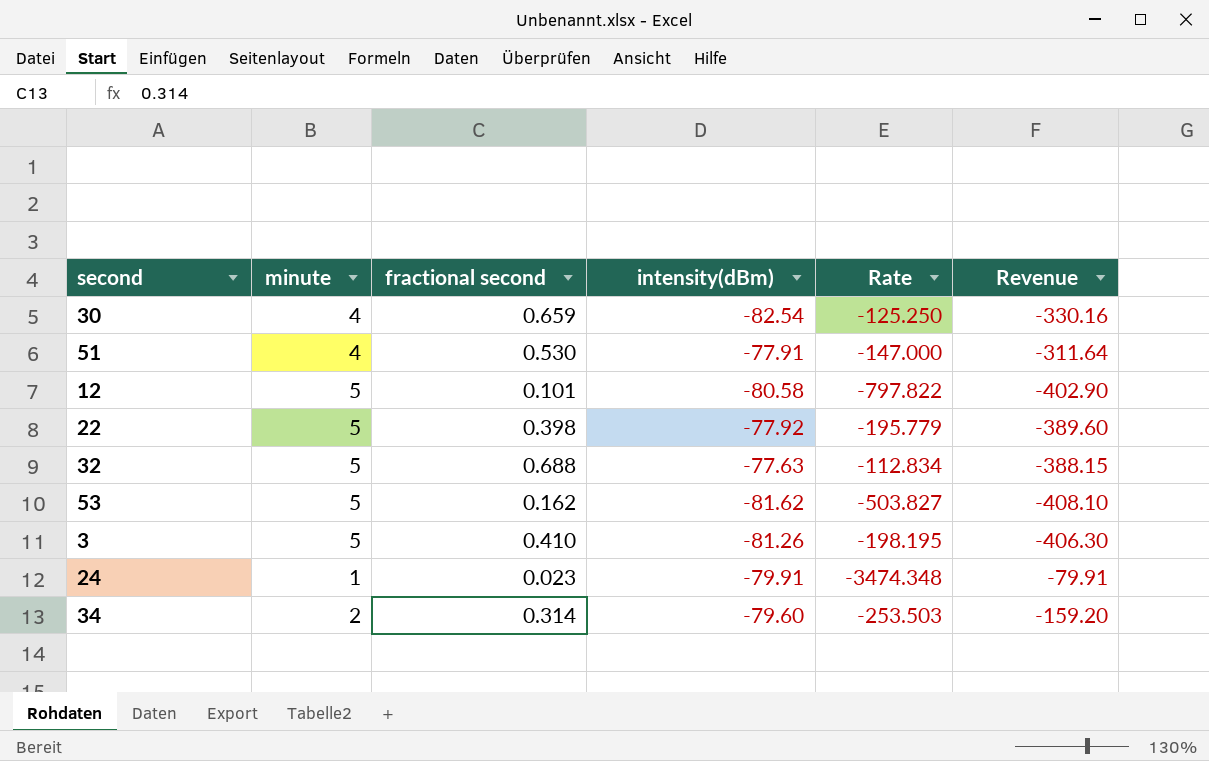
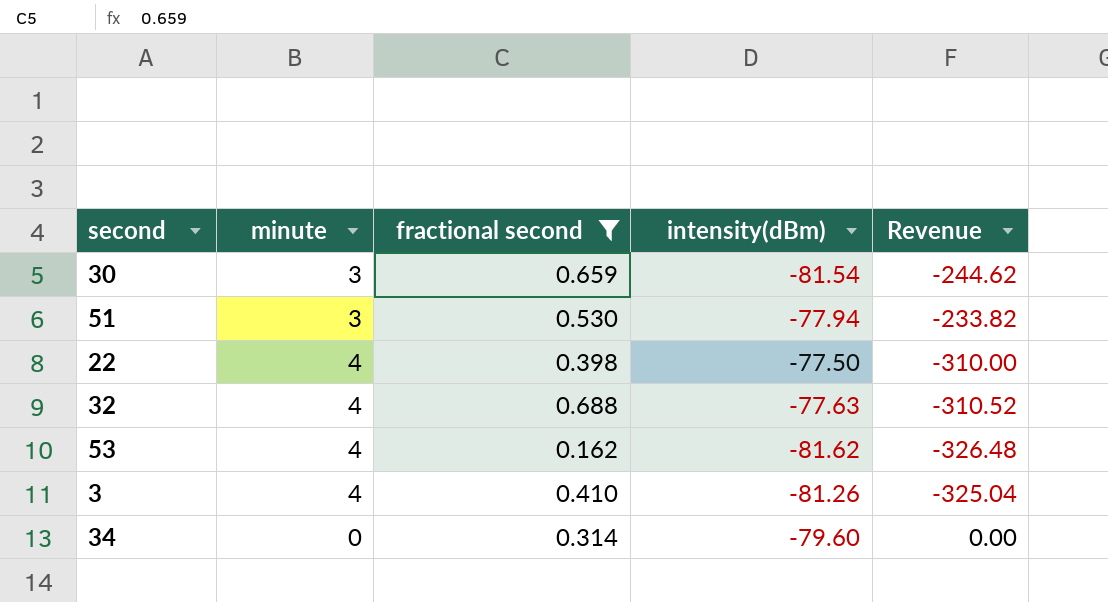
filter: none -> fractional second >= 0.162
column Rate | formula: [intensity(dBm)] / [fractional second] -> none
30 | minute: 4 -> 3
30 | intensity(dBm): -82.54 -> -81.54
30 | Revenue: -330.16 -> -244.62
51 | minute: 4 -> 3
51 | intensity(dBm): -77.91 -> -77.94
51 | Revenue: -311.64 -> -233.82
22 | minute: 5 -> 4
22 | intensity(dBm): -77.92 -> -77.50
22 | Revenue: -389.60 -> -310.00
32 | minute: 5 -> 4
32 | Revenue: -388.15 -> -310.52
53 | minute: 5 -> 4
53 | Revenue: -408.10 -> -326.48
3 | minute: 5 -> 4
3 | Revenue: -406.30 -> -325.04
34 | minute: 2 -> 0
34 | Revenue: -159.20 -> 0.00

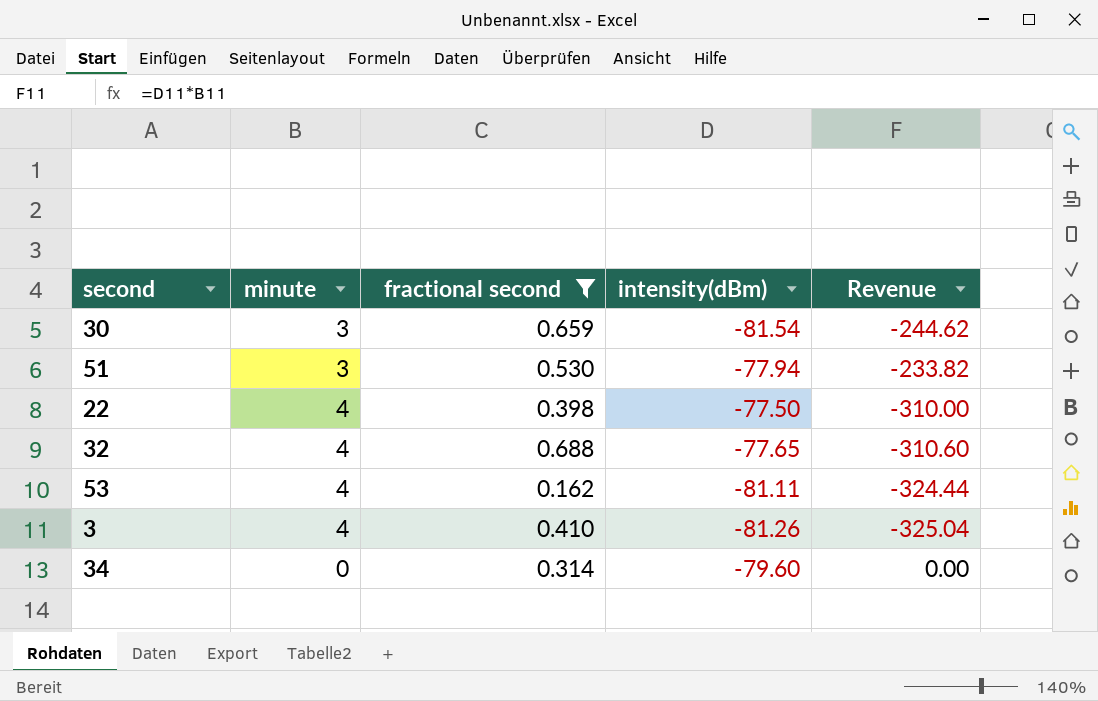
32 | intensity(dBm): -77.63 -> -77.65
32 | Revenue: -310.52 -> -310.60
53 | intensity(dBm): -81.62 -> -81.11
53 | Revenue: -326.48 -> -324.44

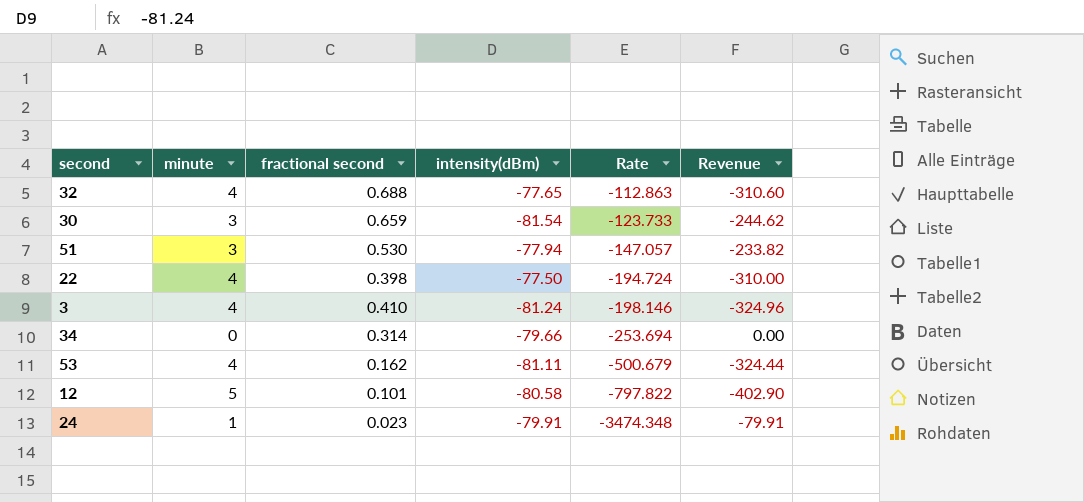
filter: fractional second >= 0.162 -> none
row order: none -> Rate descending
column Rate | formula: none -> [intensity(dBm)] / [fractional second]
3 | intensity(dBm): -81.26 -> -81.24
3 | Revenue: -325.04 -> -324.96
34 | intensity(dBm): -79.60 -> -79.66

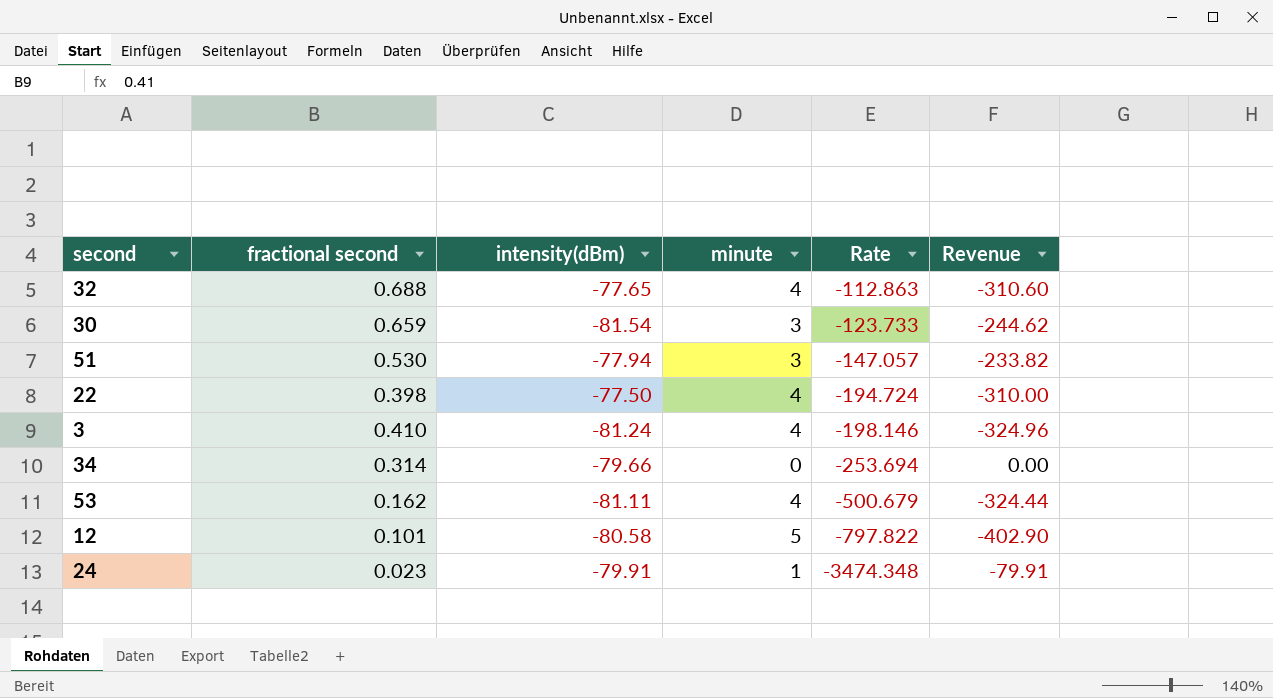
column minute | position: 2 -> 4

